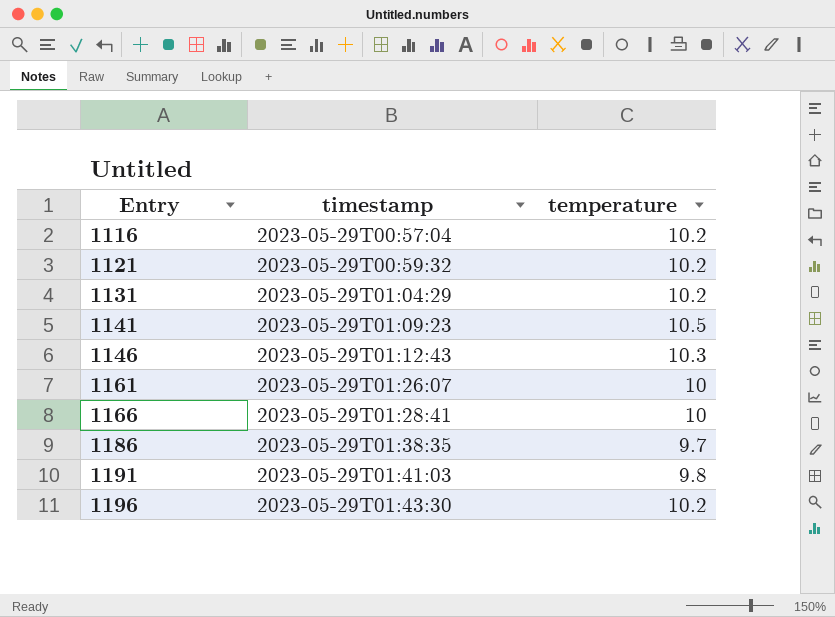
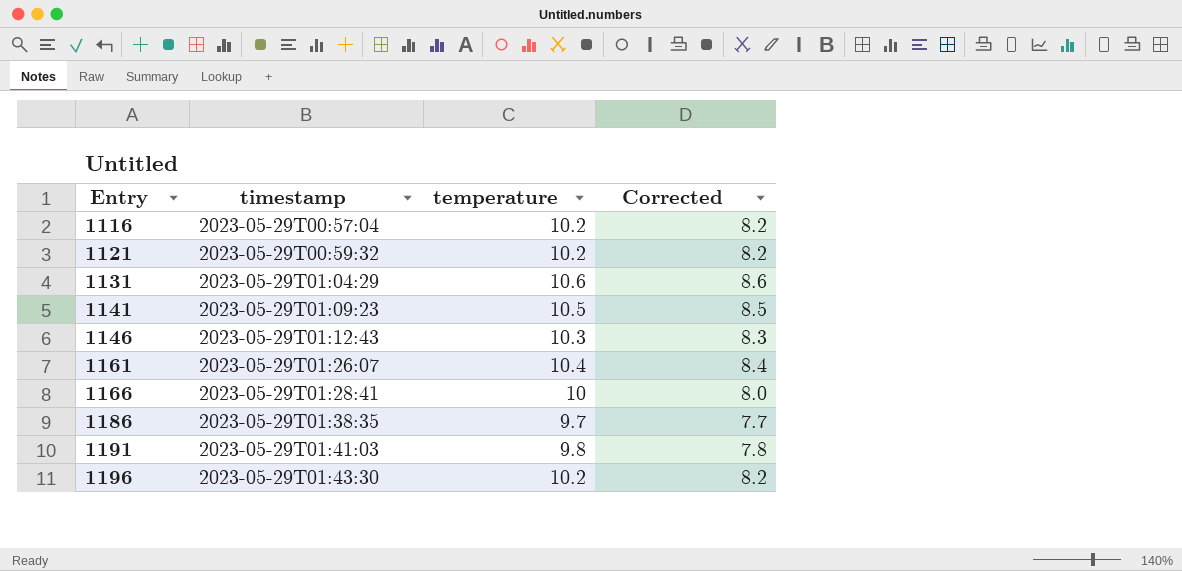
column Corrected | formula: none -> [temperature] - 2
1131 | temperature: 10.2 -> 10.6
1161 | temperature: 10 -> 10.4

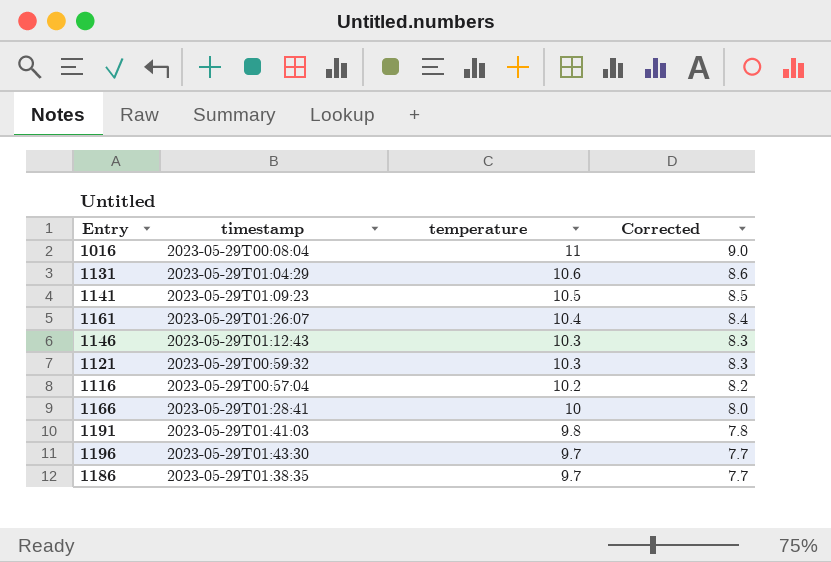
row order: Entry ascending -> temperature descending
row 1016: none -> 2023-05-29T00:08:04 | 11 | 9.0
1121 | temperature: 10.2 -> 10.3
1121 | Corrected: 8.2 -> 8.3
1196 | temperature: 10.2 -> 9.7
1196 | Corrected: 8.2 -> 7.7

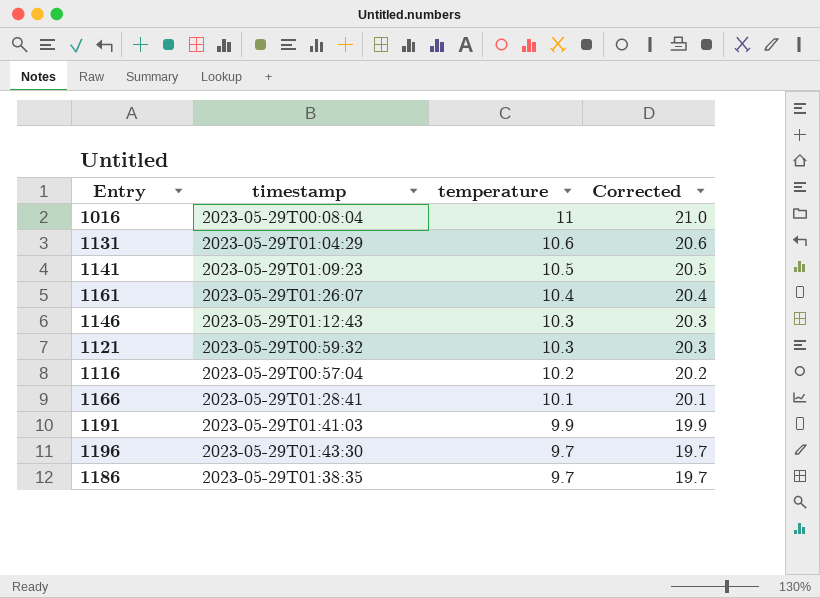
column Corrected | formula: [temperature] - 2 -> [temperature] + 10
1166 | temperature: 10 -> 10.1
1191 | temperature: 9.8 -> 9.9

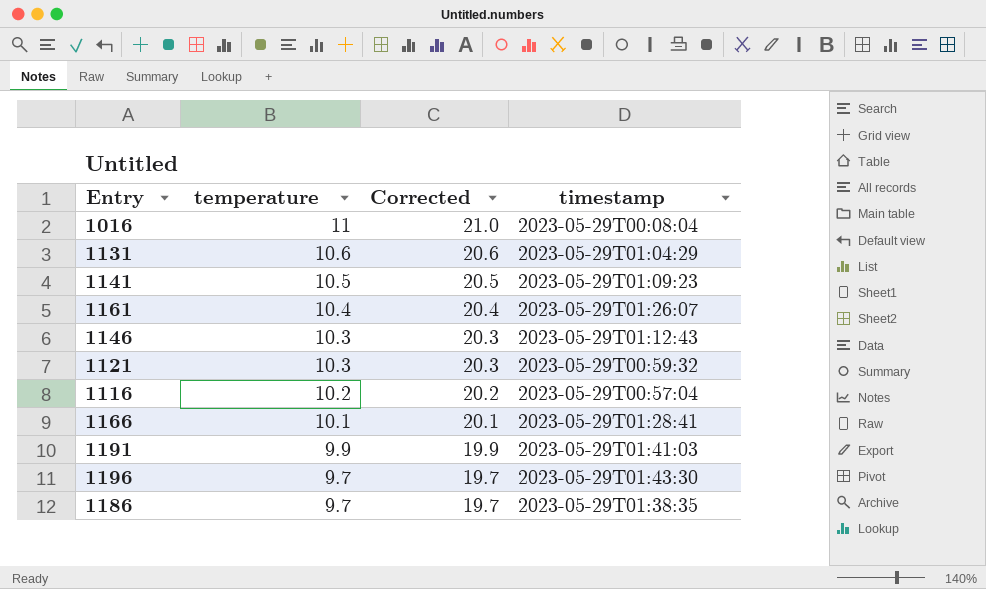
column timestamp | position: 2 -> 4

